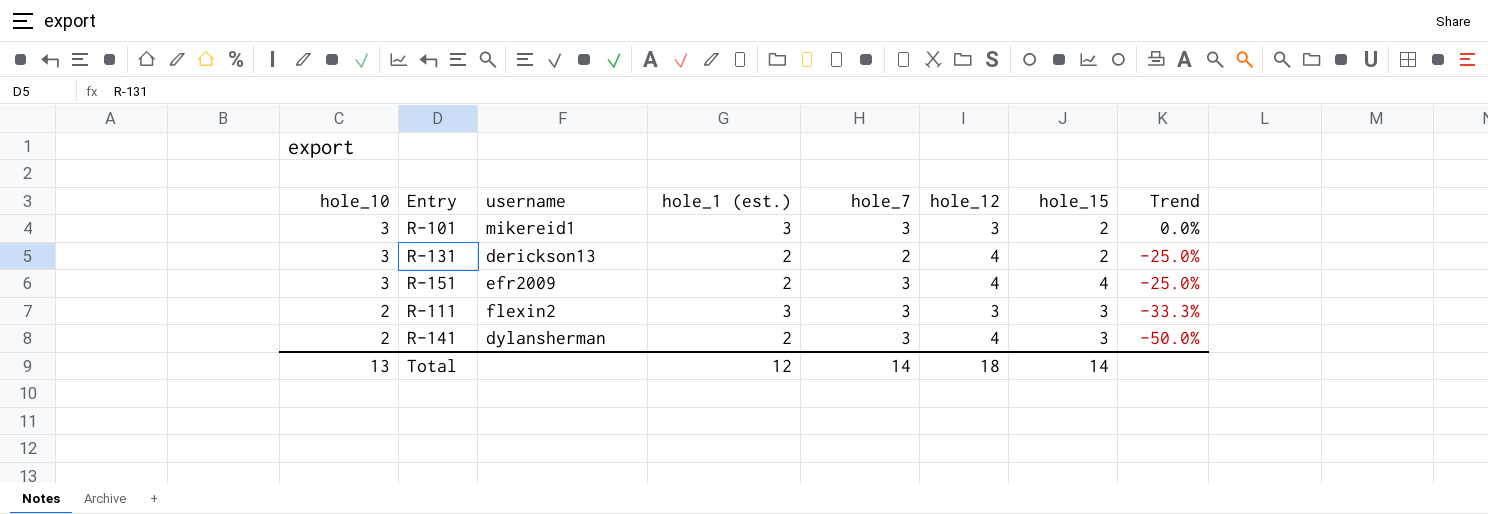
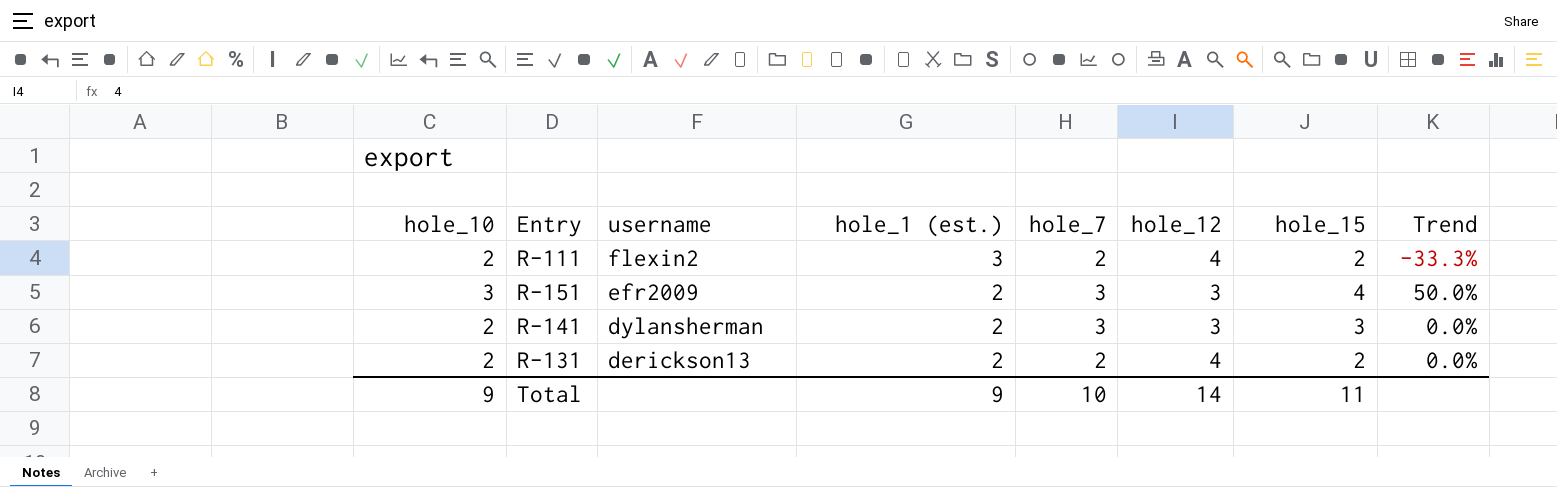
row order: hole_10 descending -> username descending
column Trend | formula: ([hole_10] - [hole_12]) / [hole_12] -> ([hole_10] - [hole_1 (est.)]) / [hole_1 (est.)]
row R-101: 3 | mikereid1 | 3 | 3 | 3 | 2 | 0.0% -> none
R-111 | hole_7: 3 -> 2
R-111 | hole_12: 3 -> 4
R-111 | hole_15: 3 -> 2
R-151 | hole_12: 4 -> 3
R-141 | hole_12: 4 -> 3
R-131 | hole_10: 3 -> 2
Total | hole_10: 13 -> 9
Total | hole_1 (est.): 12 -> 9
Total | hole_7: 14 -> 10
Total | hole_12: 18 -> 14
Total | hole_15: 14 -> 11

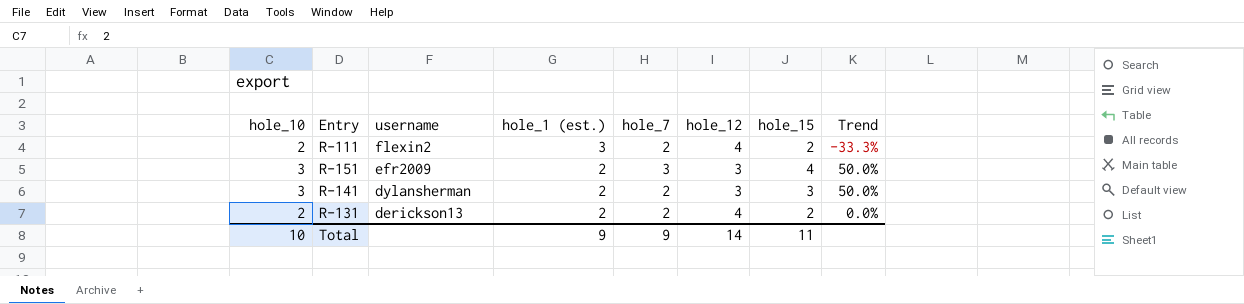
R-141 | hole_10: 2 -> 3
R-141 | hole_7: 3 -> 2
R-141 | Trend: 0.0% -> 50.0%
Total | hole_10: 9 -> 10
Total | hole_7: 10 -> 9

